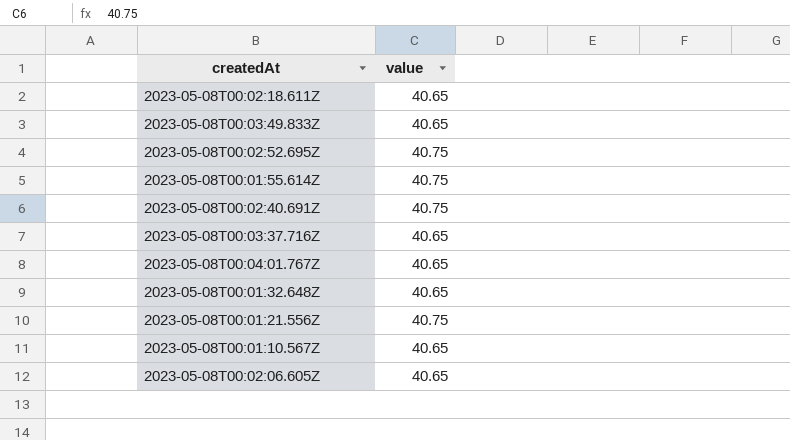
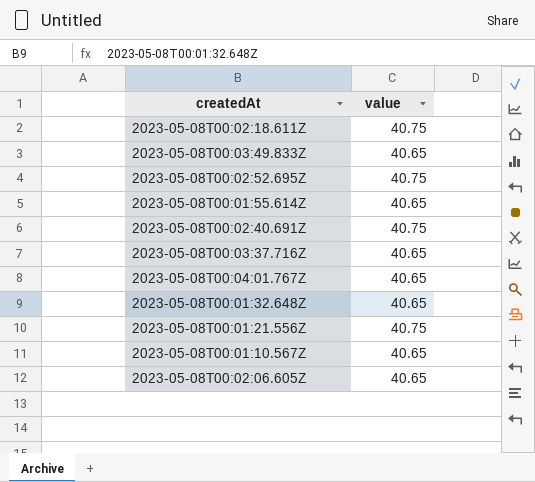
2023-05-08T00:02:18.611Z | value: 40.65 -> 40.75
2023-05-08T00:01:55.614Z | value: 40.75 -> 40.65

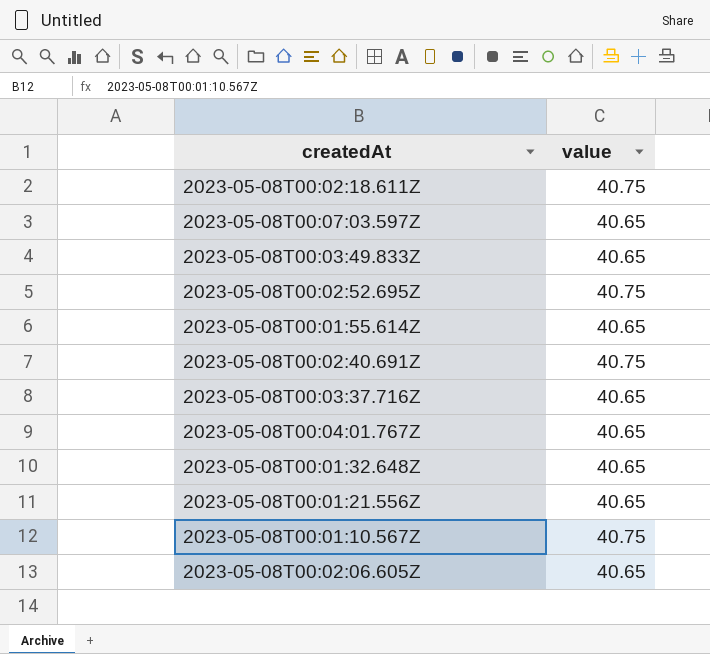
row 2023-05-08T00:07:03.597Z: none -> 40.65
2023-05-08T00:01:21.556Z | value: 40.75 -> 40.65
2023-05-08T00:01:10.567Z | value: 40.65 -> 40.75

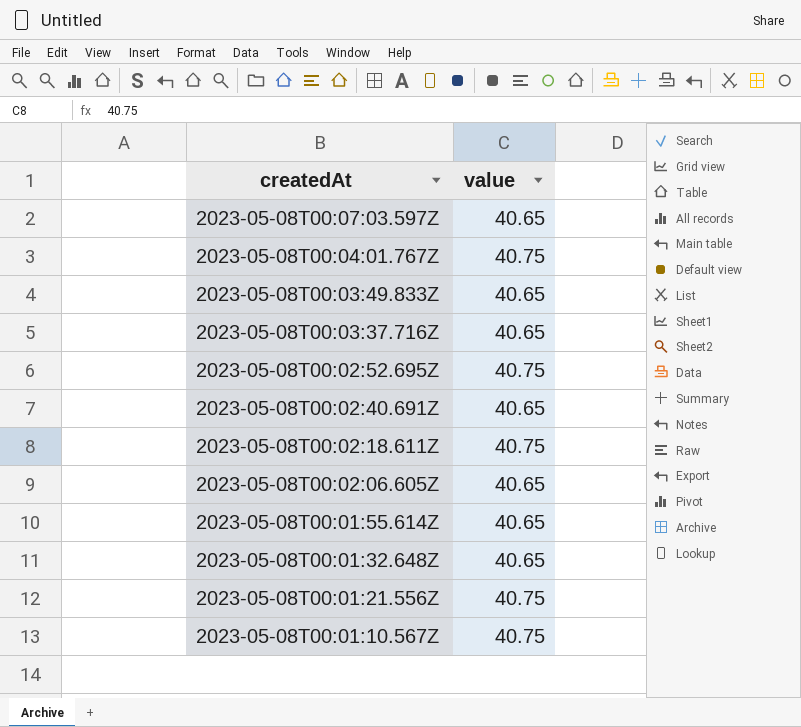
row order: none -> createdAt descending
2023-05-08T00:04:01.767Z | value: 40.65 -> 40.75
2023-05-08T00:02:40.691Z | value: 40.75 -> 40.65
2023-05-08T00:01:21.556Z | value: 40.65 -> 40.75

